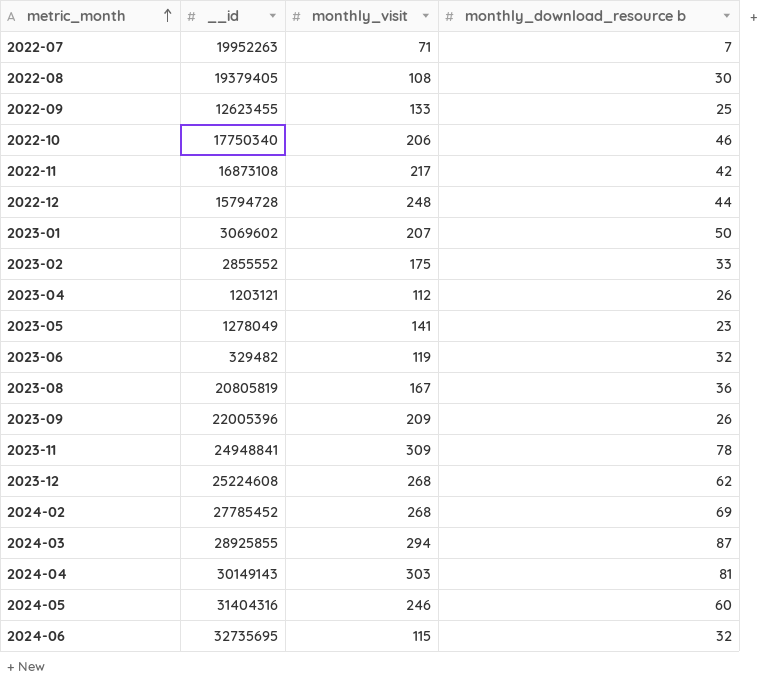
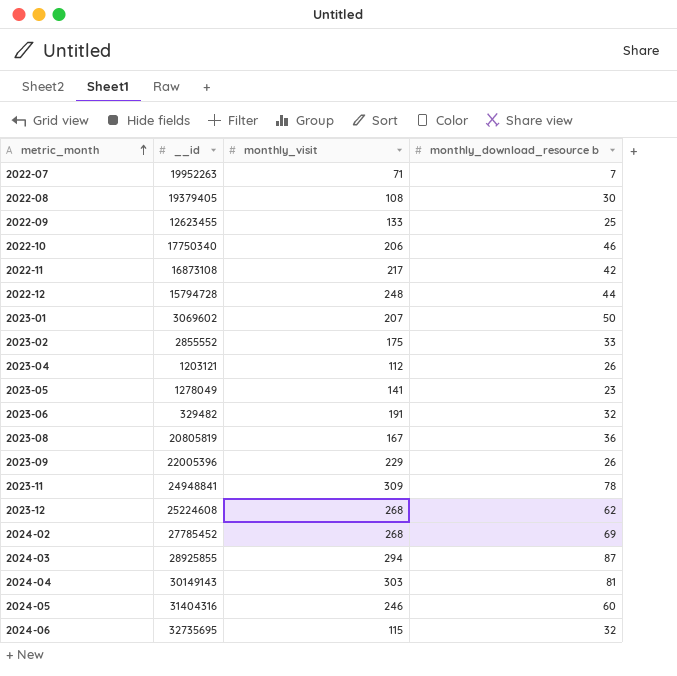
2023-06 | monthly_visit: 119 -> 191
2023-09 | monthly_visit: 209 -> 229

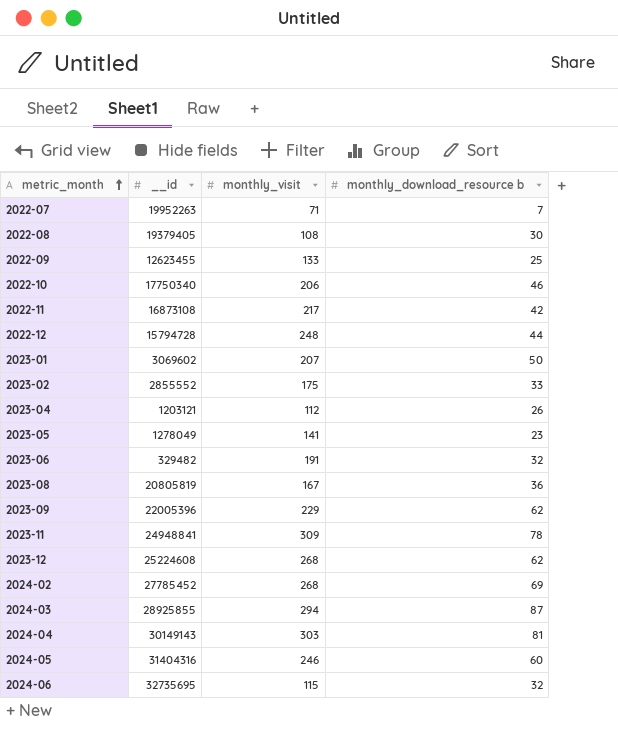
2023-09 | monthly_download_resource b: 26 -> 62

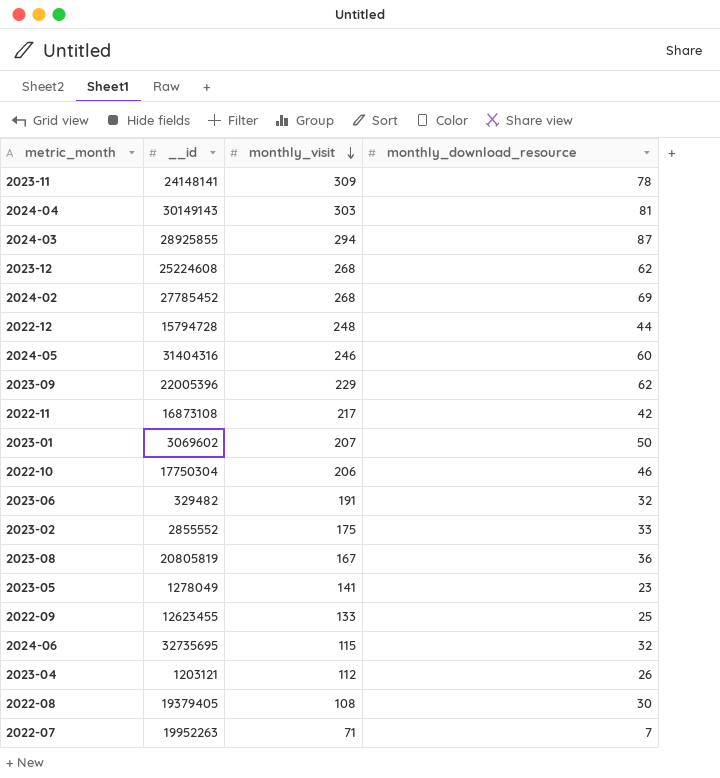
row order: metric_month ascending -> monthly_visit descending
column name: monthly_download_resource b -> monthly_download_resource
2023-11 | __id: 24948841 -> 24148141
2022-10 | __id: 17750340 -> 17750304

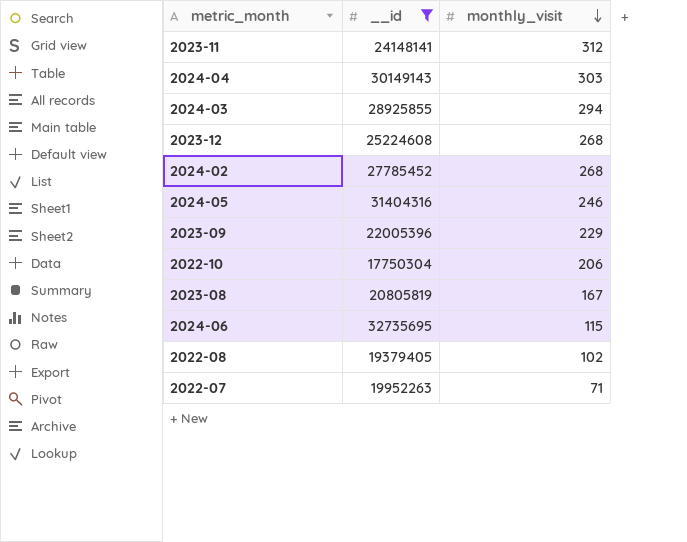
filter: none -> __id >= 17750304
column monthly_download_resource | position: 4 -> none
2023-11 | monthly_visit: 309 -> 312
2022-08 | monthly_visit: 108 -> 102

